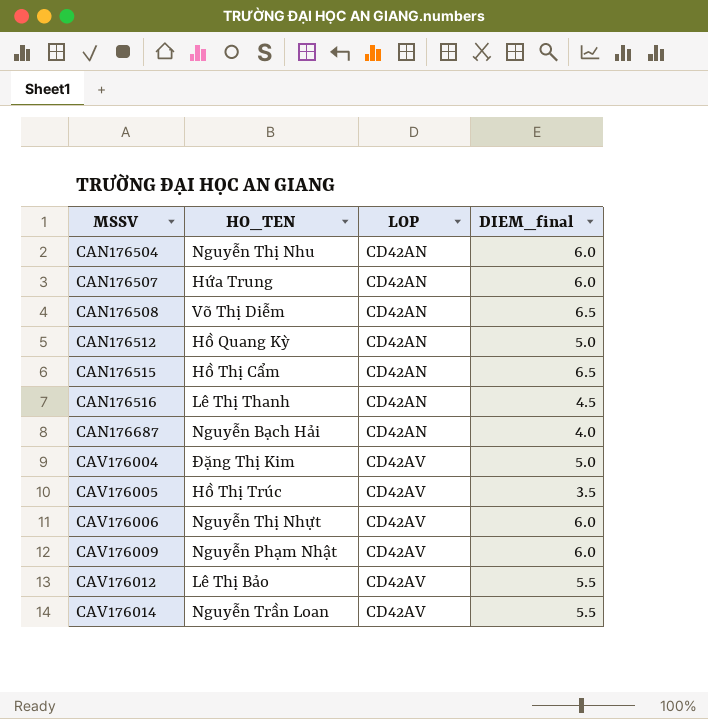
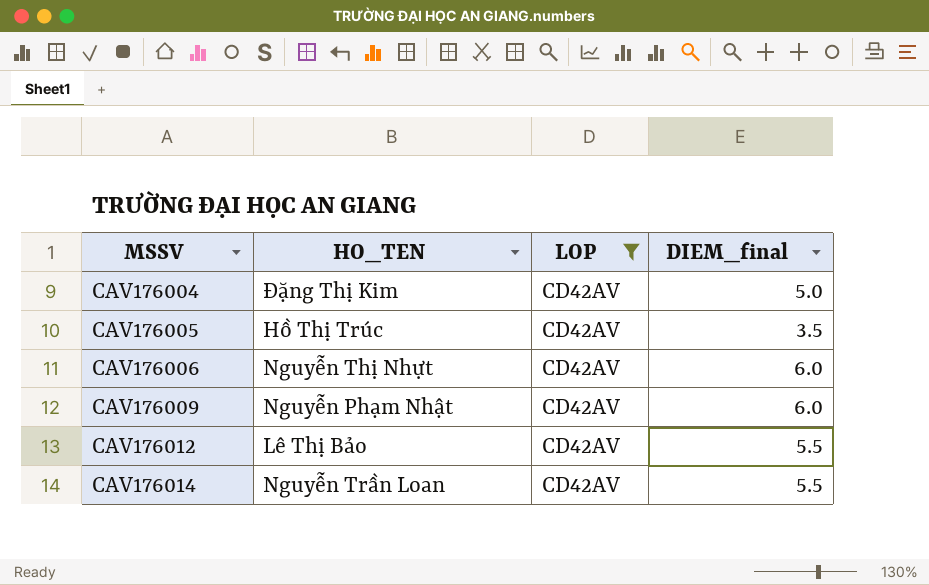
filter: none -> LOP = CD42AV

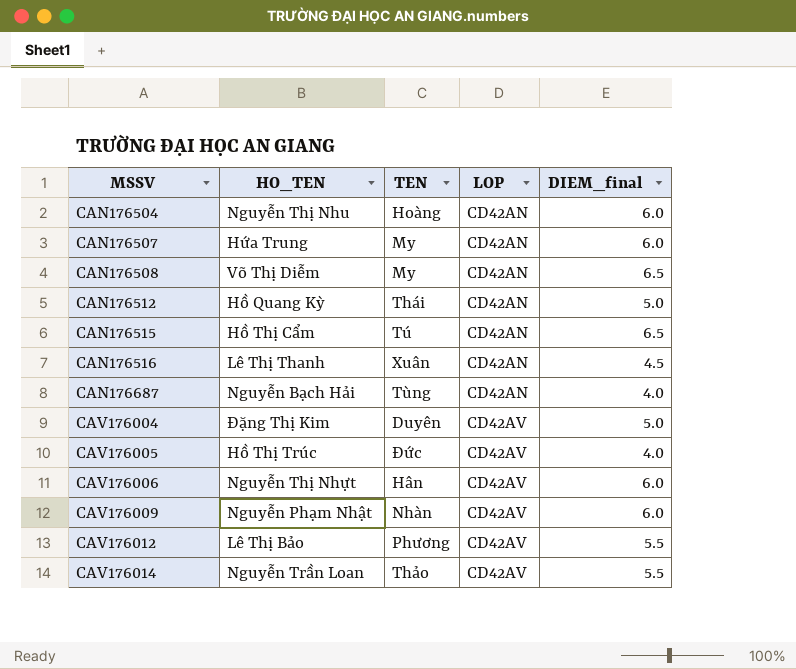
filter: LOP = CD42AV -> none
column TEN | position: none -> 3
CAV176005 | DIEM_final: 3.5 -> 4.0

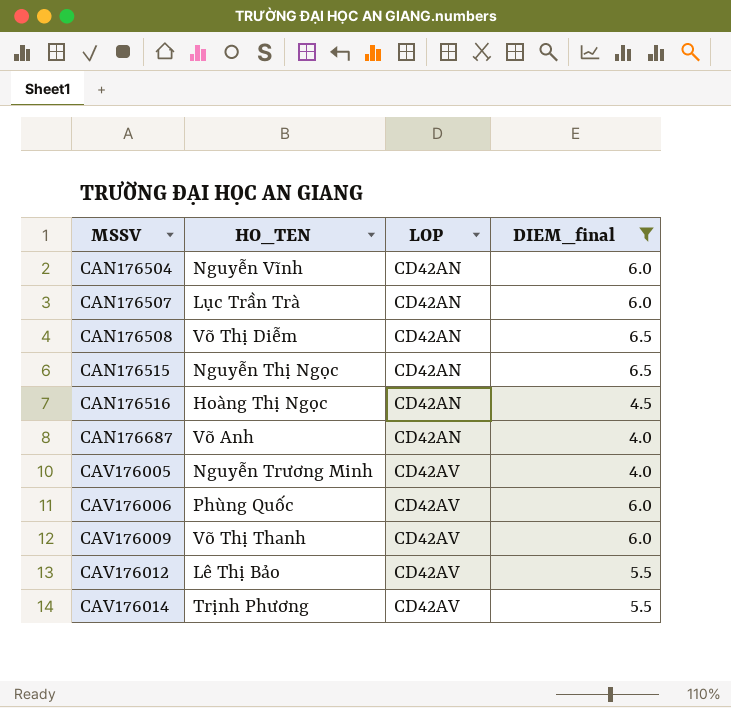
filter: none -> DIEM_final != 5.0
column TEN | position: 3 -> none
CAN176504 | HO_TEN: Nguyễn Thị Nhu -> Nguyễn Vĩnh
CAN176507 | HO_TEN: Hứa Trung -> Lục Trần Trà
CAN176515 | HO_TEN: Hồ Thị Cẩm -> Nguyễn Thị Ngọc
CAN176516 | HO_TEN: Lê Thị Thanh -> Hoàng Thị Ngọc
CAN176687 | HO_TEN: Nguyễn Bạch Hải -> Võ Anh
CAV176005 | HO_TEN: Hồ Thị Trúc -> Nguyễn Trương Minh
CAV176006 | HO_TEN: Nguyễn Thị Nhựt -> Phùng Quốc
CAV176009 | HO_TEN: Nguyễn Phạm Nhật -> Võ Thị Thanh
CAV176014 | HO_TEN: Nguyễn Trần Loan -> Trịnh Phương

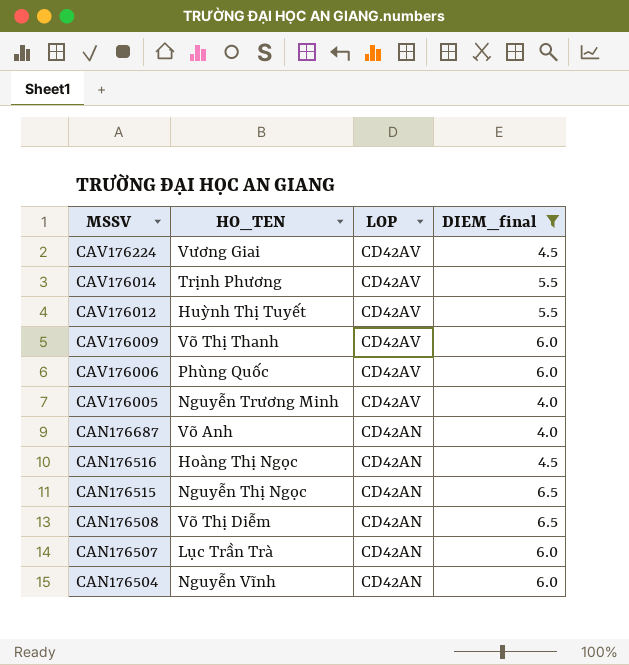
row order: MSSV ascending -> MSSV descending
row CAV176224: none -> Vương Giai | CD42AV | 4.5
CAV176012 | HO_TEN: Lê Thị Bảo -> Huỳnh Thị Tuyết

